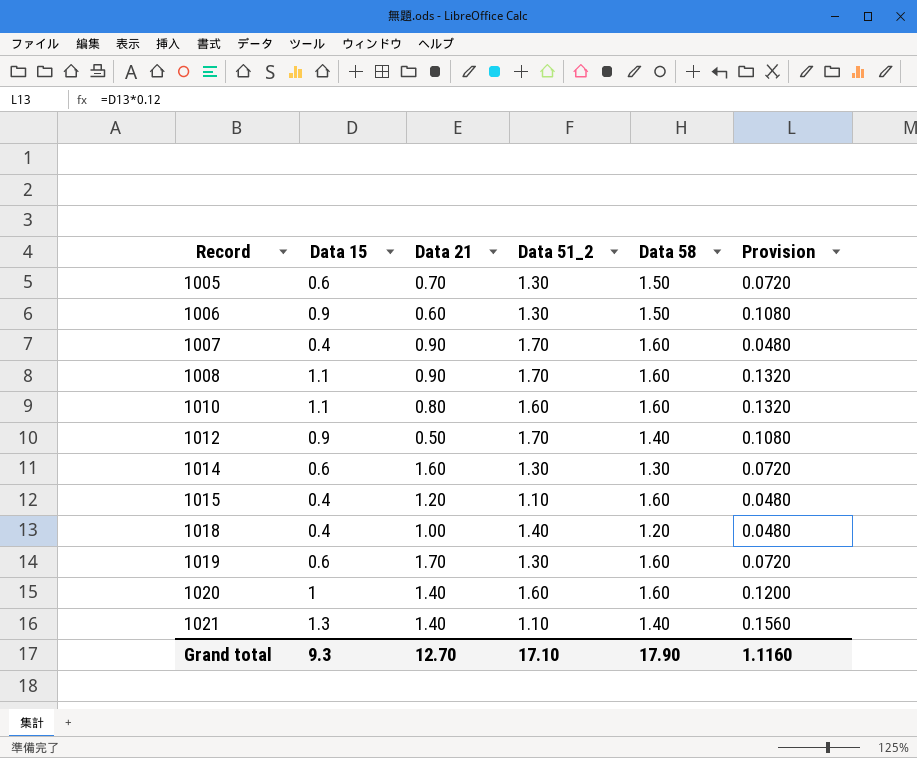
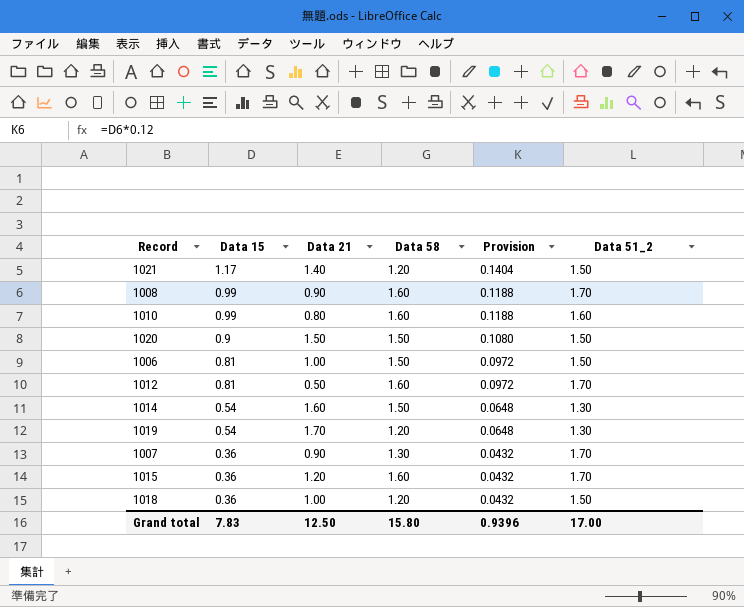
row order: Record ascending -> Data 15 descending
column Data 51_2 | position: 4 -> 6
row 1005: 0.6 | 0.70 | 1.30 | 1.50 | 0.0720 -> none
1021 | Data 15: 1.3 -> 1.17
1021 | Data 58: 1.40 -> 1.20
1021 | Provision: 0.1560 -> 0.1404
1021 | Data 51_2: 1.10 -> 1.50
1008 | Data 15: 1.1 -> 0.99
1008 | Provision: 0.1320 -> 0.1188
1010 | Data 15: 1.1 -> 0.99
1010 | Provision: 0.1320 -> 0.1188
1020 | Data 15: 1 -> 0.9
1020 | Data 21: 1.40 -> 1.50
1020 | Data 58: 1.60 -> 1.50
1020 | Provision: 0.1200 -> 0.1080
1020 | Data 51_2: 1.60 -> 1.50
1006 | Data 15: 0.9 -> 0.81
1006 | Data 21: 0.60 -> 1.00
1006 | Provision: 0.1080 -> 0.0972
1006 | Data 51_2: 1.30 -> 1.50
1012 | Data 15: 0.9 -> 0.81
1012 | Data 58: 1.40 -> 1.60
1012 | Provision: 0.1080 -> 0.0972
1014 | Data 15: 0.6 -> 0.54
1014 | Data 58: 1.30 -> 1.50
1014 | Provision: 0.0720 -> 0.0648
1019 | Data 15: 0.6 -> 0.54
1019 | Data 58: 1.60 -> 1.20
1019 | Provision: 0.0720 -> 0.0648
1007 | Data 15: 0.4 -> 0.36
1007 | Data 58: 1.60 -> 1.30
1007 | Provision: 0.0480 -> 0.0432
1015 | Data 15: 0.4 -> 0.36
1015 | Provision: 0.0480 -> 0.0432
1015 | Data 51_2: 1.10 -> 1.70
1018 | Data 15: 0.4 -> 0.36
1018 | Provision: 0.0480 -> 0.0432
1018 | Data 51_2: 1.40 -> 1.50
Grand total | Data 15: 9.3 -> 7.83
Grand total | Data 21: 12.70 -> 12.50
Grand total | Data 58: 17.90 -> 15.80
Grand total | Provision: 1.1160 -> 0.9396
Grand total | Data 51_2: 17.10 -> 17.00

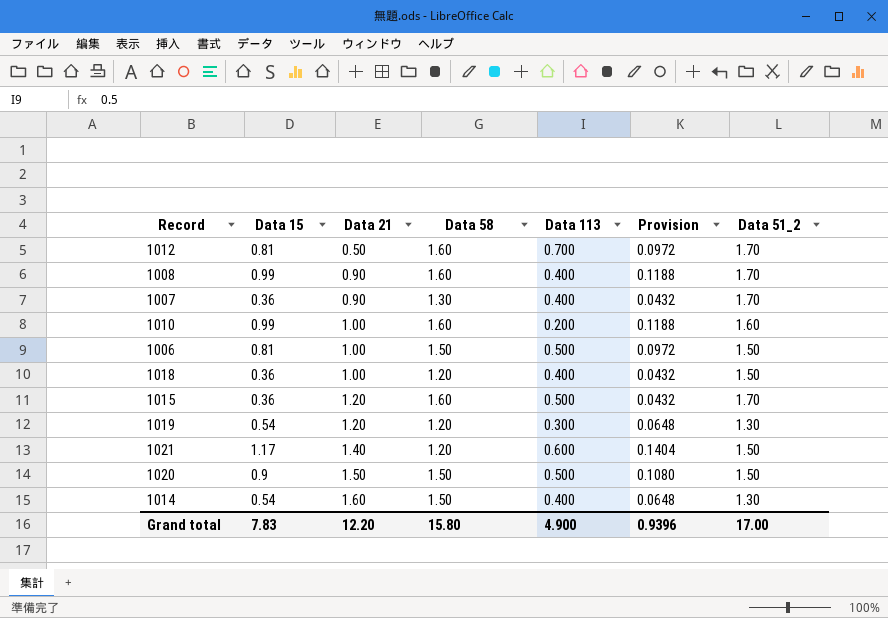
row order: Data 15 descending -> Data 21 ascending
column Data 113 | position: none -> 5
1010 | Data 21: 0.80 -> 1.00
1019 | Data 21: 1.70 -> 1.20
Grand total | Data 21: 12.50 -> 12.20

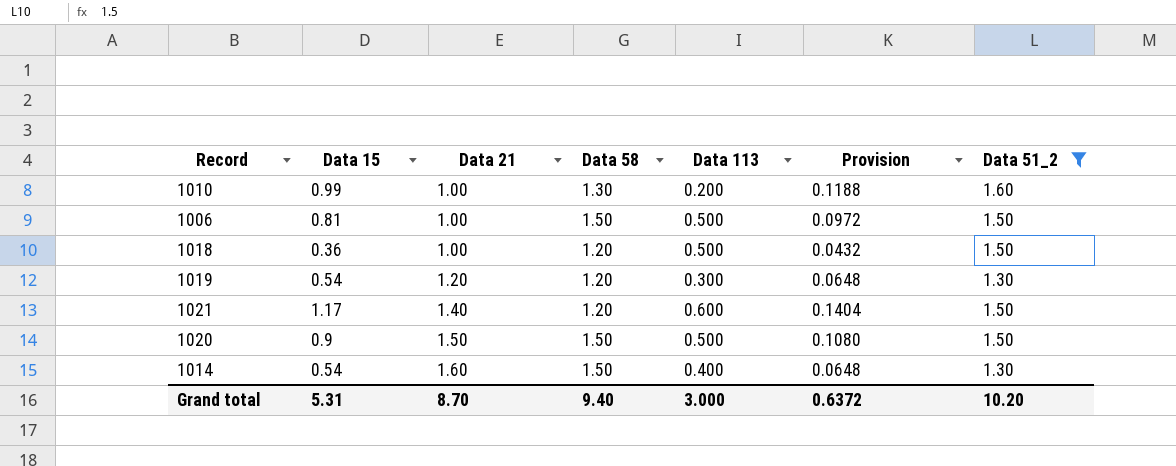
filter: none -> Data 51_2 != 1.70
1010 | Data 58: 1.60 -> 1.30
1018 | Data 113: 0.400 -> 0.500
Grand total | Data 15: 7.83 -> 5.31
Grand total | Data 21: 12.20 -> 8.70
Grand total | Data 58: 15.80 -> 9.40
Grand total | Data 113: 4.900 -> 3.000
Grand total | Provision: 0.9396 -> 0.6372
Grand total | Data 51_2: 17.00 -> 10.20

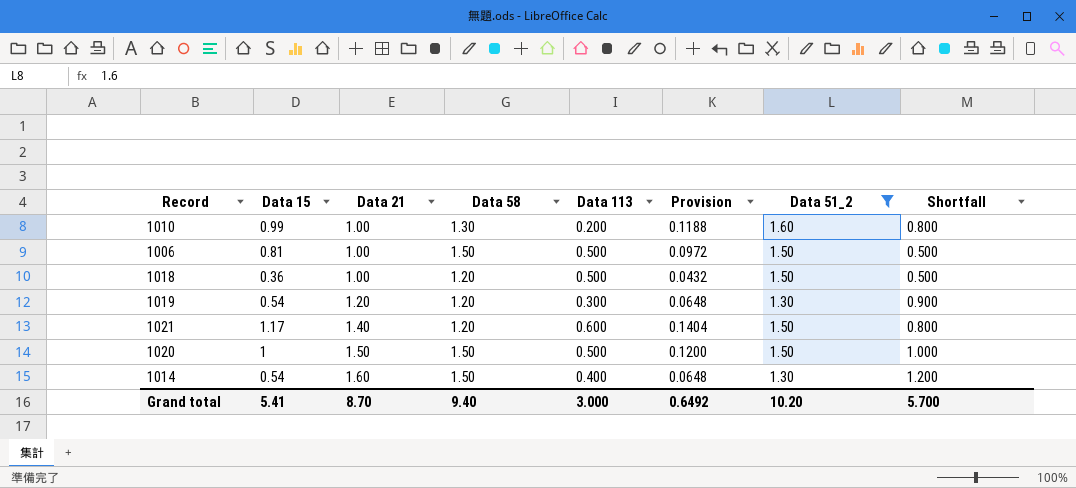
column Shortfall | formula: none -> [Data 21] - [Data 113]
1020 | Data 15: 0.9 -> 1
1020 | Provision: 0.1080 -> 0.1200
Grand total | Data 15: 5.31 -> 5.41
Grand total | Provision: 0.6372 -> 0.6492

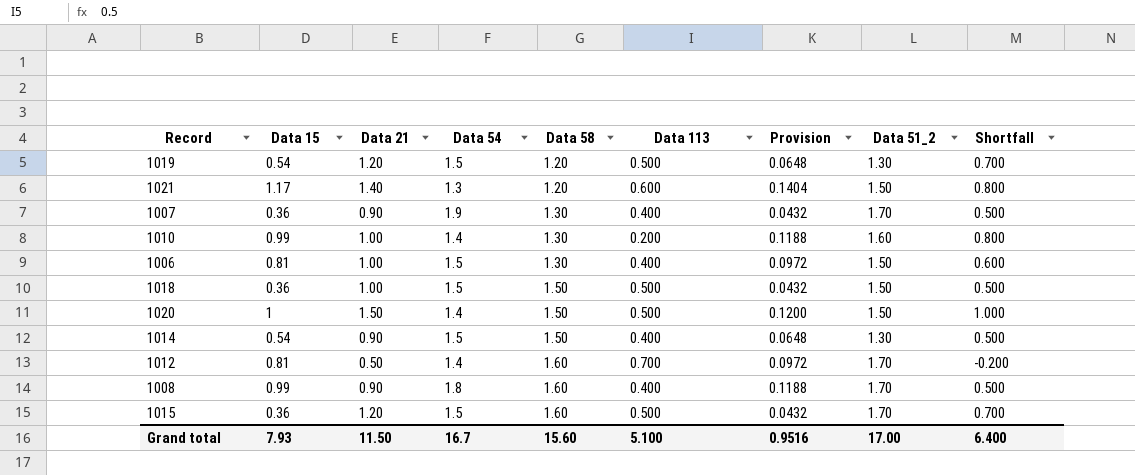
filter: Data 51_2 != 1.70 -> none
row order: Data 21 ascending -> Data 58 ascending
column Data 54 | position: none -> 4
1019 | Data 113: 0.300 -> 0.500
1019 | Shortfall: 0.900 -> 0.700
1006 | Data 58: 1.50 -> 1.30
1006 | Data 113: 0.500 -> 0.400
1006 | Shortfall: 0.500 -> 0.600
1018 | Data 58: 1.20 -> 1.50
1014 | Data 21: 1.60 -> 0.90
1014 | Shortfall: 1.200 -> 0.500
Grand total | Data 15: 5.41 -> 7.93
Grand total | Data 21: 8.70 -> 11.50
Grand total | Data 58: 9.40 -> 15.60
Grand total | Data 113: 3.000 -> 5.100
Grand total | Provision: 0.6492 -> 0.9516
Grand total | Data 51_2: 10.20 -> 17.00
Grand total | Shortfall: 5.700 -> 6.400

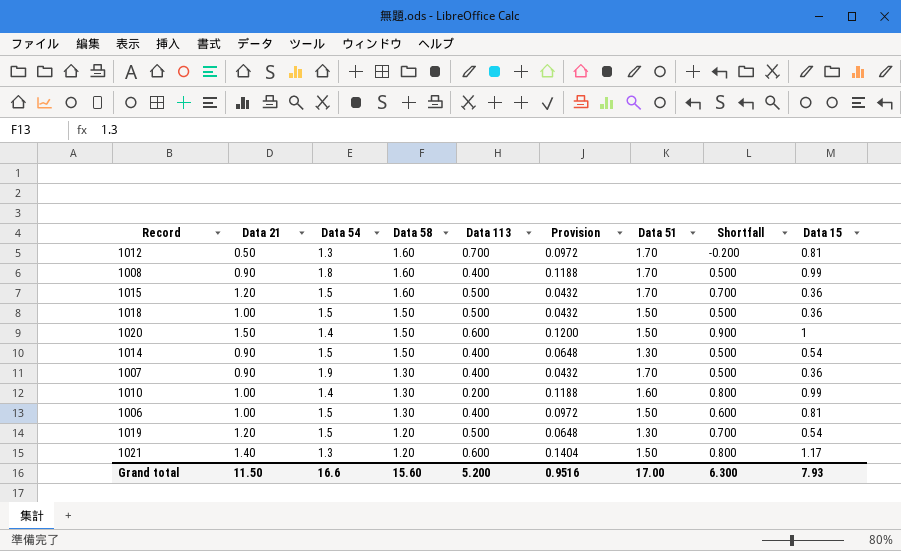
row order: Data 58 ascending -> Data 58 descending
column name: Data 51_2 -> Data 51
column Data 15 | position: 2 -> 9
1012 | Data 54: 1.4 -> 1.3
1020 | Data 113: 0.500 -> 0.600
1020 | Shortfall: 1.000 -> 0.900
Grand total | Data 54: 16.7 -> 16.6
Grand total | Data 113: 5.100 -> 5.200
Grand total | Shortfall: 6.400 -> 6.300

